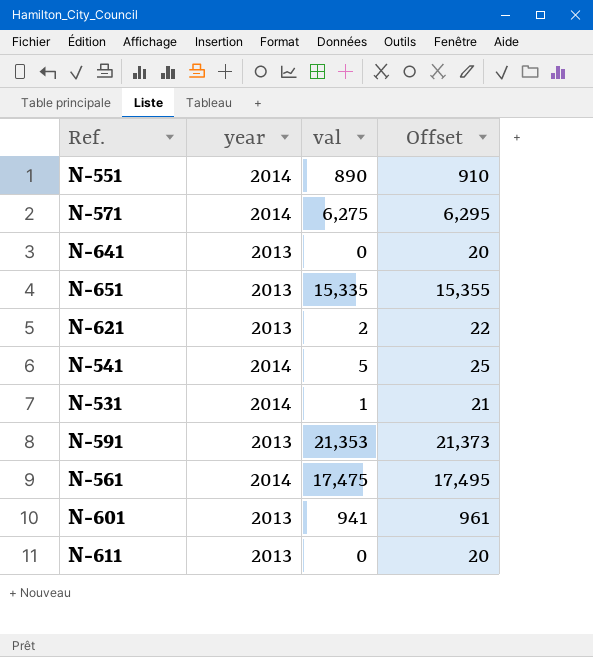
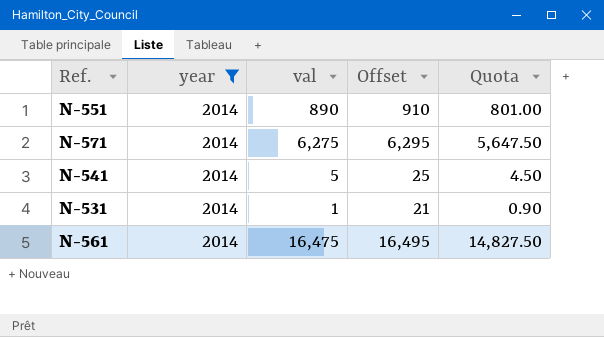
filter: none -> year = 2014
column Quota | formula: none -> [val] * 0.9
N-561 | val: 17,475 -> 16,475
N-561 | Offset: 17,495 -> 16,495

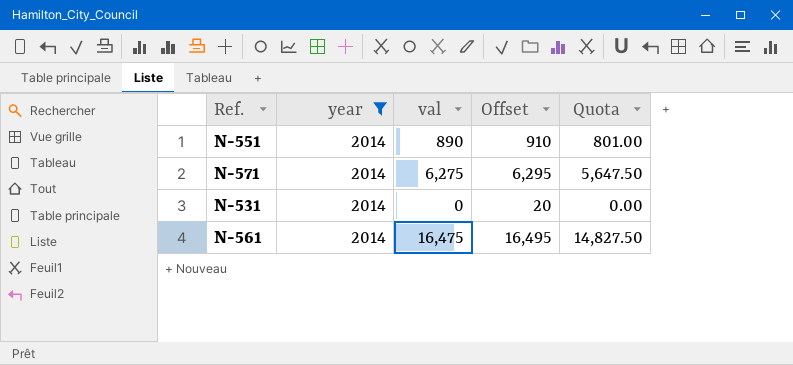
row N-541: 2014 | 5 | 25 | 4.50 -> none
N-531 | val: 1 -> 0
N-531 | Offset: 21 -> 20
N-531 | Quota: 0.90 -> 0.00

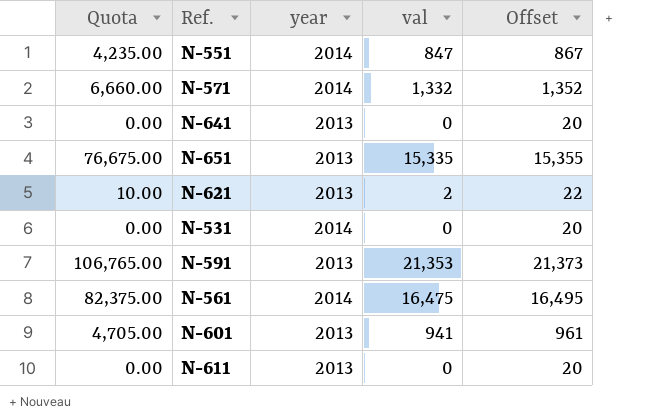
filter: year = 2014 -> none
column Quota | formula: [val] * 0.9 -> [val] * 5
column Quota | position: 5 -> 1
N-551 | val: 890 -> 847
N-551 | Offset: 910 -> 867
N-571 | val: 6,275 -> 1,332
N-571 | Offset: 6,295 -> 1,352

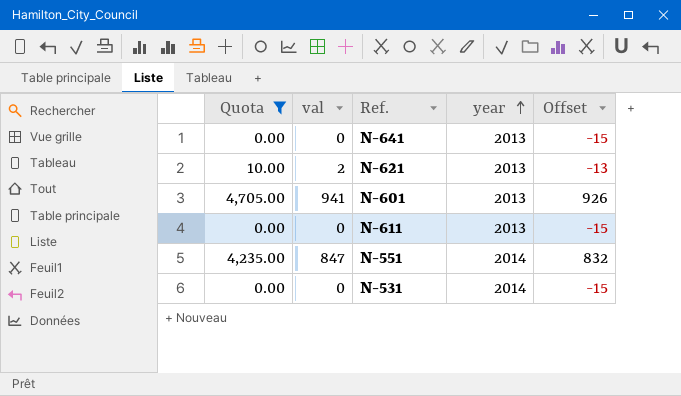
filter: none -> Quota <= 4,705.00
row order: none -> year ascending
column val | position: 4 -> 2
column Offset | formula: [val] + 20 -> [val] - 15

